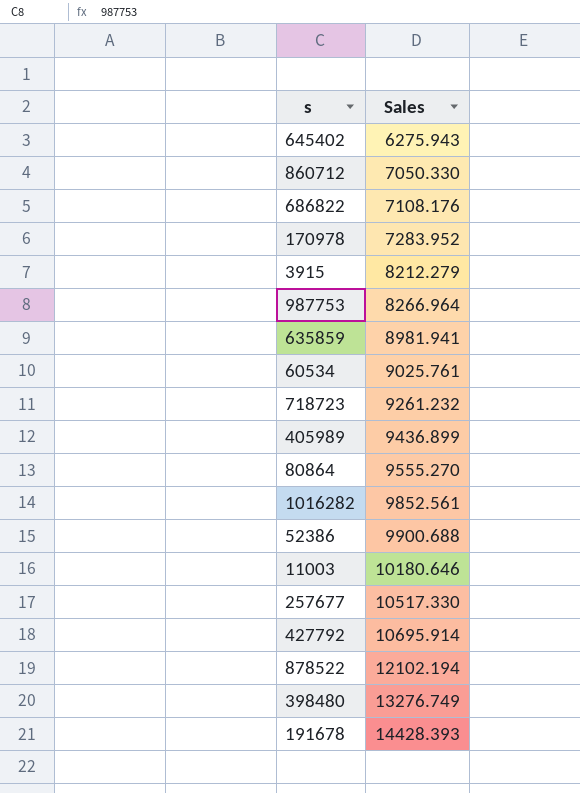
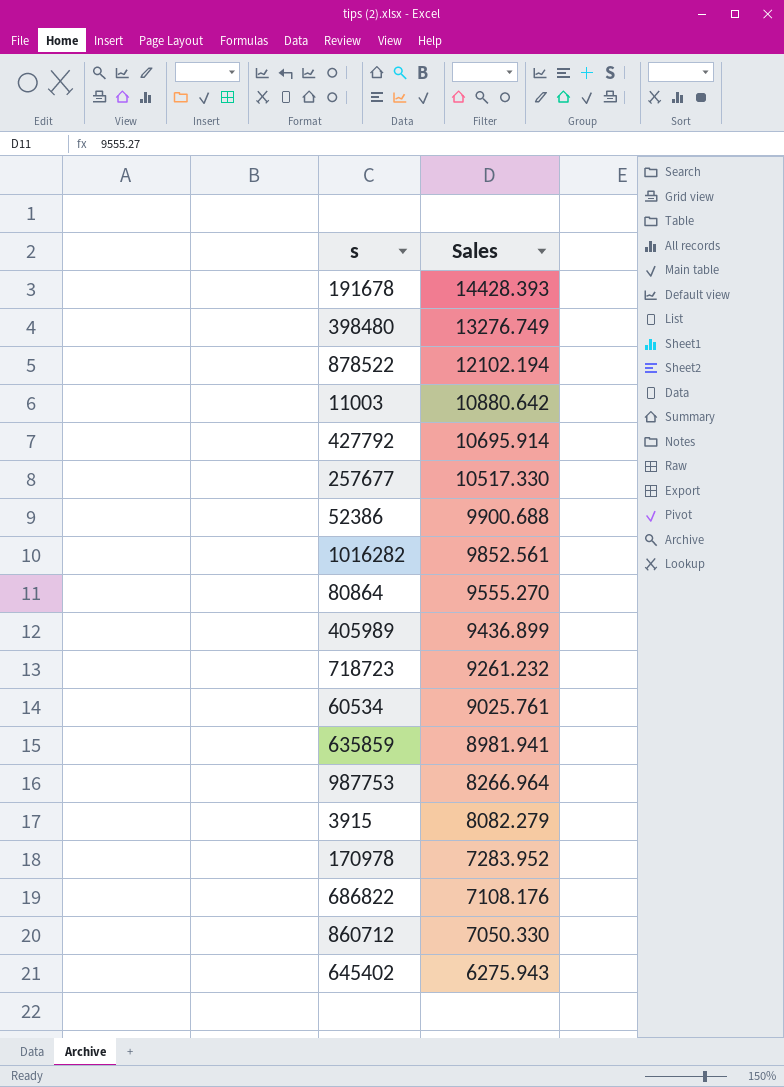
row order: Sales ascending -> Sales descending
11003 | Sales: 10180.646 -> 10880.642
3915 | Sales: 8212.279 -> 8082.279

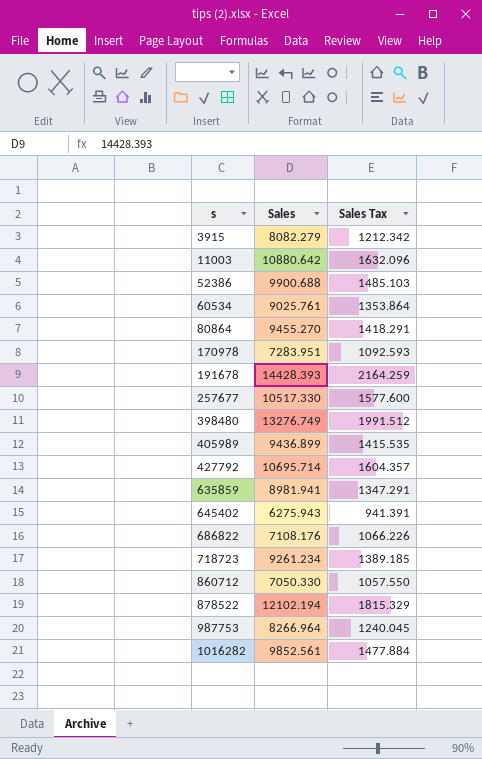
row order: Sales descending -> s ascending
column Sales Tax | formula: none -> [Sales] * 0.15
80864 | Sales: 9555.270 -> 9455.270
170978 | Sales: 7283.952 -> 7283.951
427792 | Sales: 10695.914 -> 10695.714
718723 | Sales: 9261.232 -> 9261.234

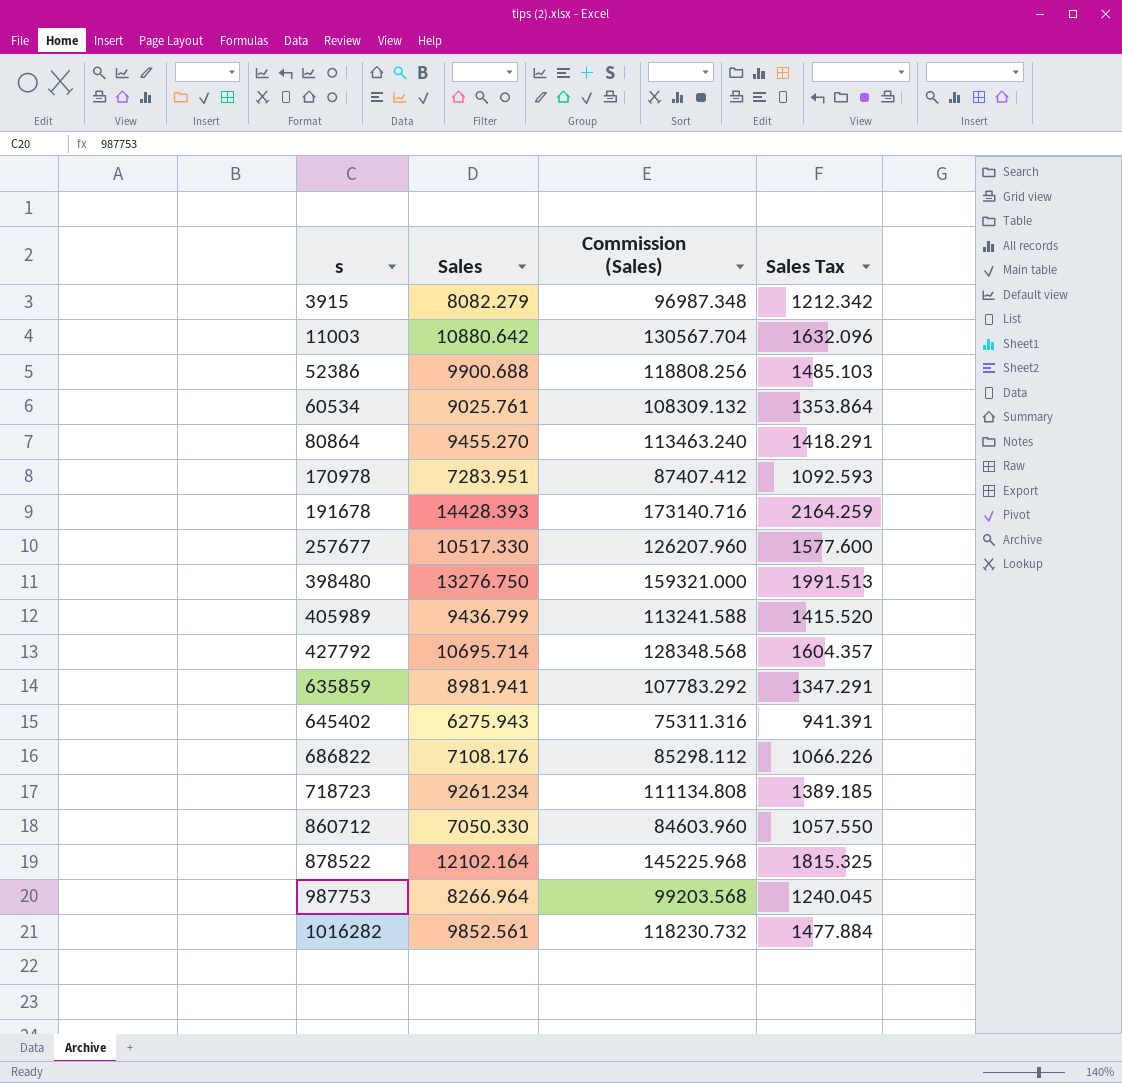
column Commission (Sales) | formula: none -> [Sales] * 12
398480 | Sales: 13276.749 -> 13276.750
398480 | Sales Tax: 1991.512 -> 1991.513
405989 | Sales: 9436.899 -> 9436.799
405989 | Sales Tax: 1415.535 -> 1415.520
878522 | Sales: 12102.194 -> 12102.164
878522 | Sales Tax: 1815.329 -> 1815.325

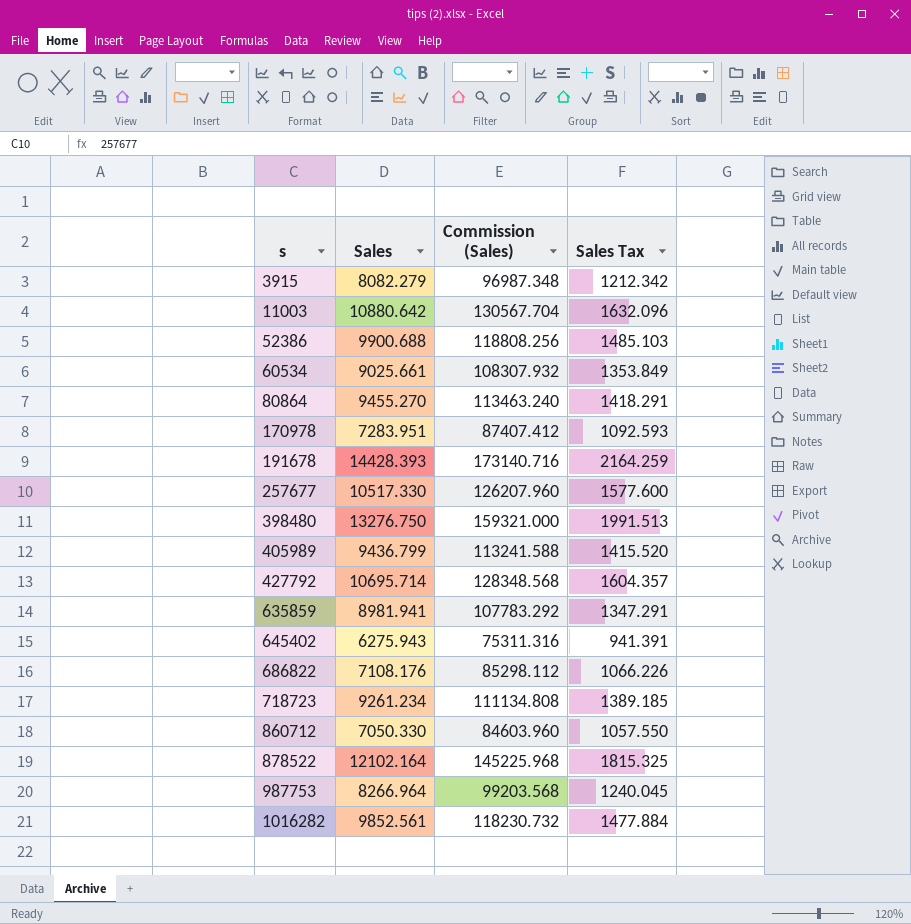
60534 | Sales: 9025.761 -> 9025.661
60534 | Commission (Sales): 108309.132 -> 108307.932
60534 | Sales Tax: 1353.864 -> 1353.849

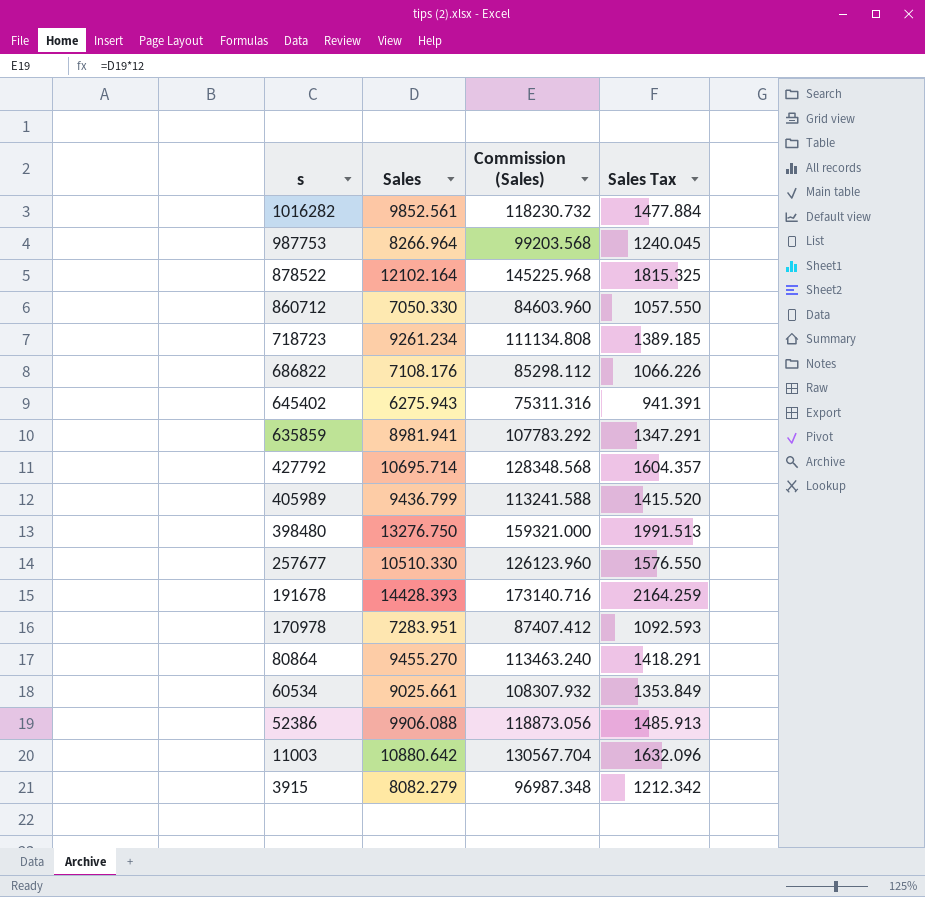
row order: s ascending -> s descending
257677 | Sales: 10517.330 -> 10510.330
257677 | Commission (Sales): 126207.960 -> 126123.960
257677 | Sales Tax: 1577.600 -> 1576.550
52386 | Sales: 9900.688 -> 9906.088
52386 | Commission (Sales): 118808.256 -> 118873.056
52386 | Sales Tax: 1485.103 -> 1485.913

